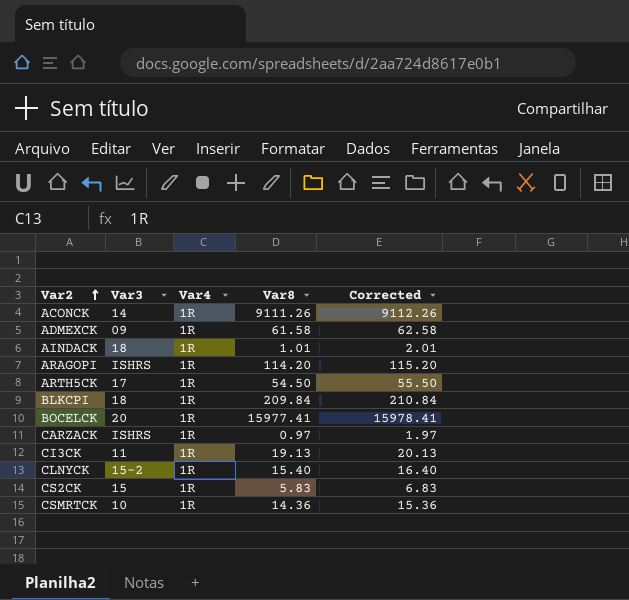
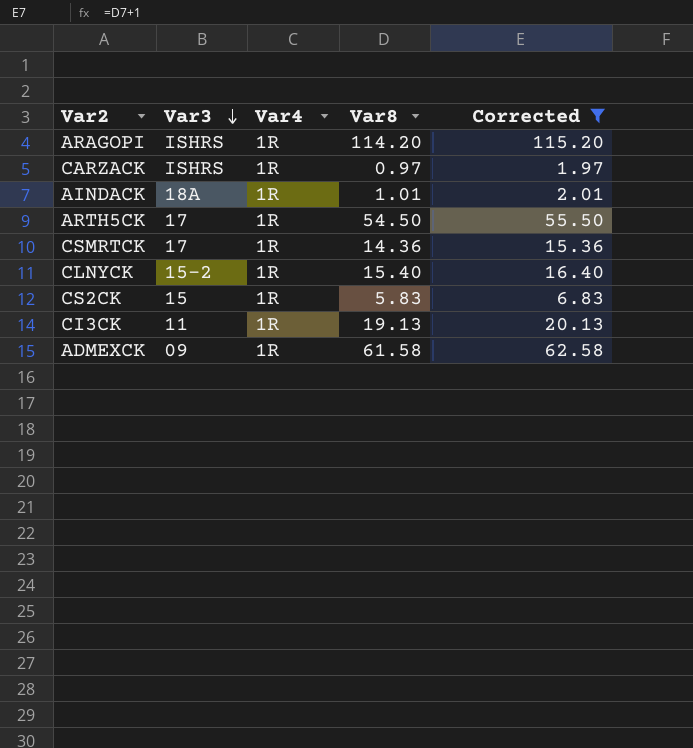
filter: none -> Corrected <= 115.20
row order: Var2 ascending -> Var3 descending
AINDACK | Var3: 18 -> 18A
CSMRTCK | Var3: 10 -> 17

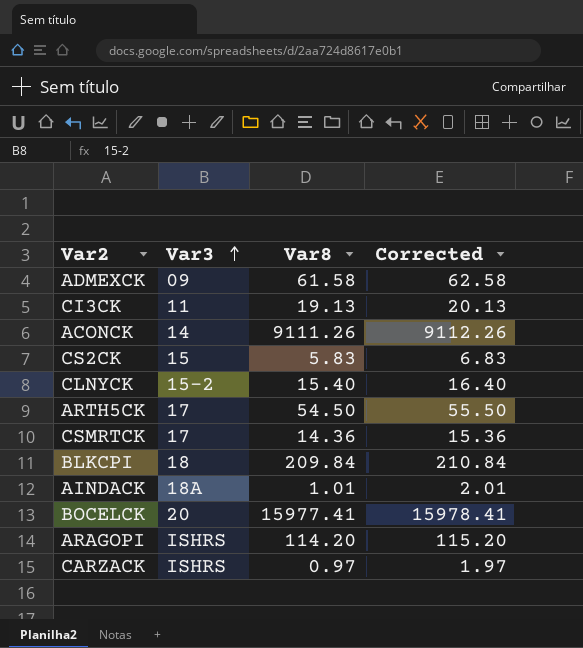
filter: Corrected <= 115.20 -> none
row order: Var3 descending -> Var3 ascending
column Var4 | position: 3 -> none

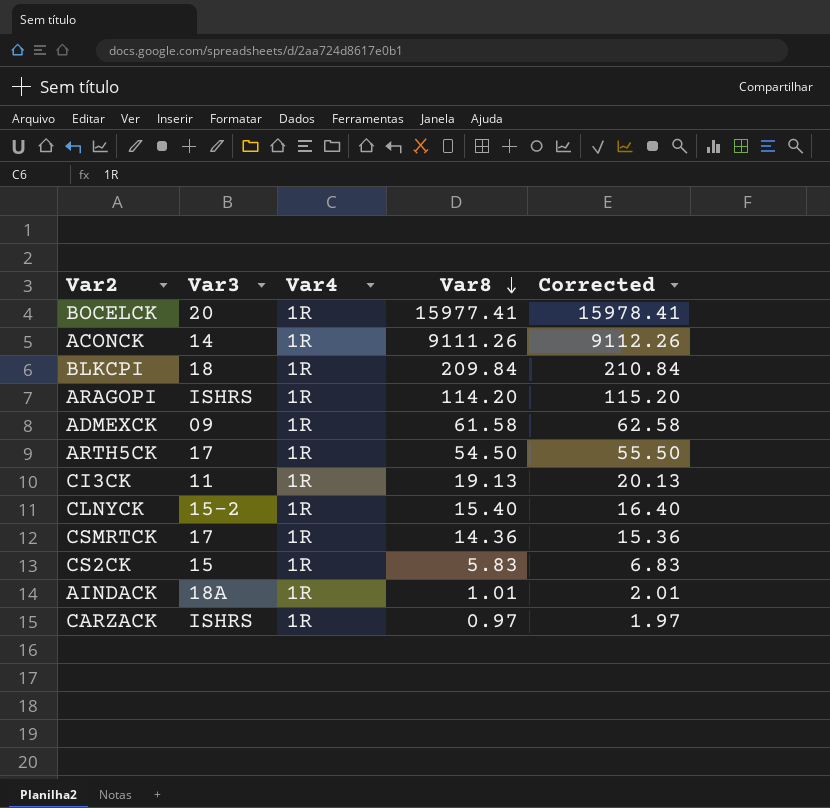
row order: Var3 ascending -> Var8 descending
column Var4 | position: none -> 3

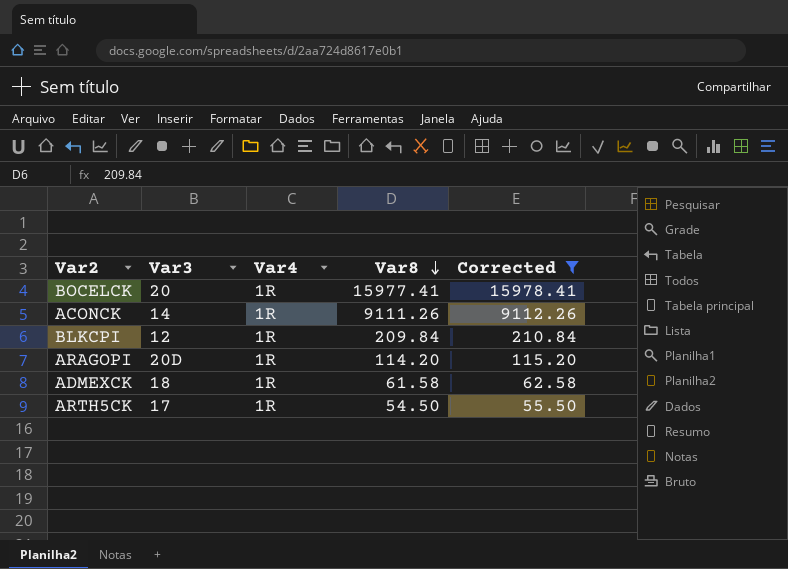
filter: none -> Corrected >= 55.50
BLKCPI | Var3: 18 -> 12
ARAGOPI | Var3: ISHRS -> 20D
ADMEXCK | Var3: 09 -> 18

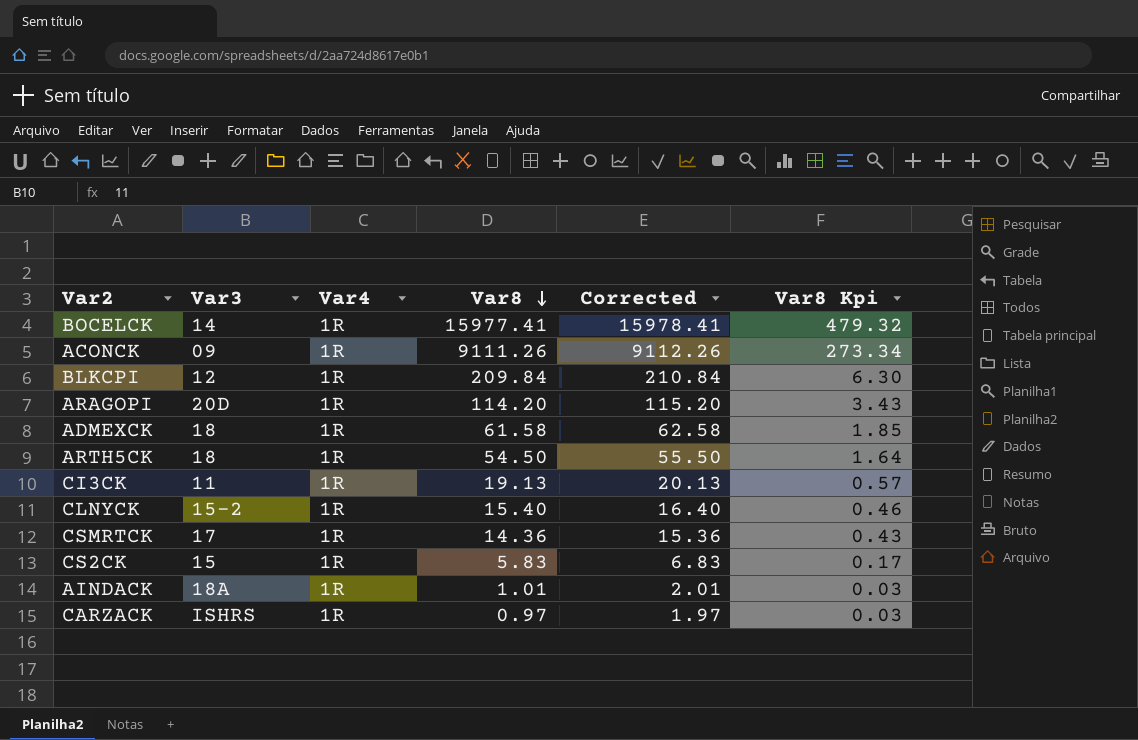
filter: Corrected >= 55.50 -> none
column Var8 Kpi | formula: none -> [Var8] * 0.03
BOCELCK | Var3: 20 -> 14
ACONCK | Var3: 14 -> 09
ARTH5CK | Var3: 17 -> 18

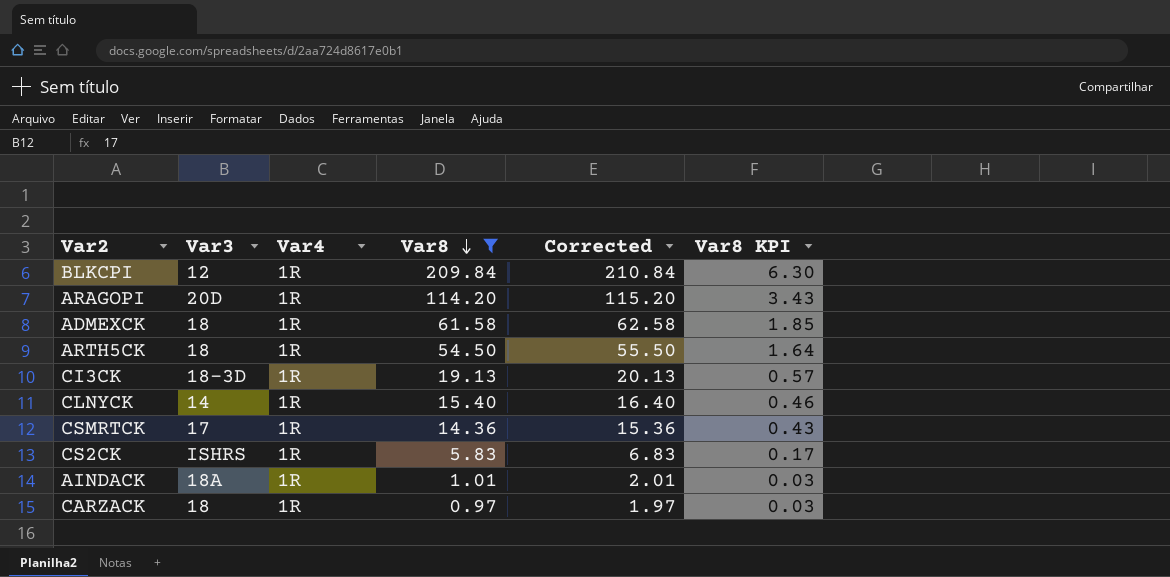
filter: none -> Var8 <= 209.84
column name: Var8 Kpi -> Var8 KPI
CI3CK | Var3: 11 -> 18-3D
CLNYCK | Var3: 15-2 -> 14
CS2CK | Var3: 15 -> ISHRS
CARZACK | Var3: ISHRS -> 18

